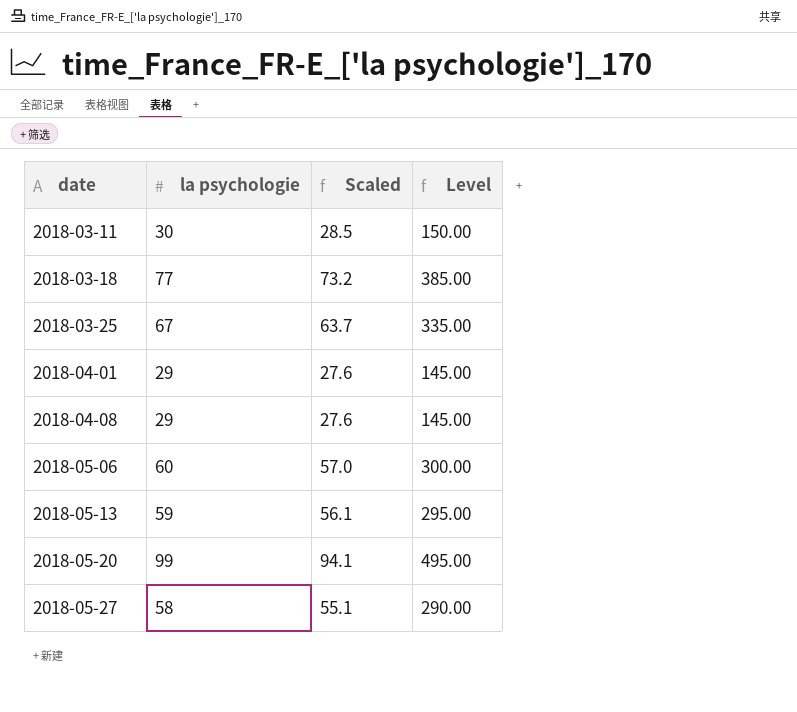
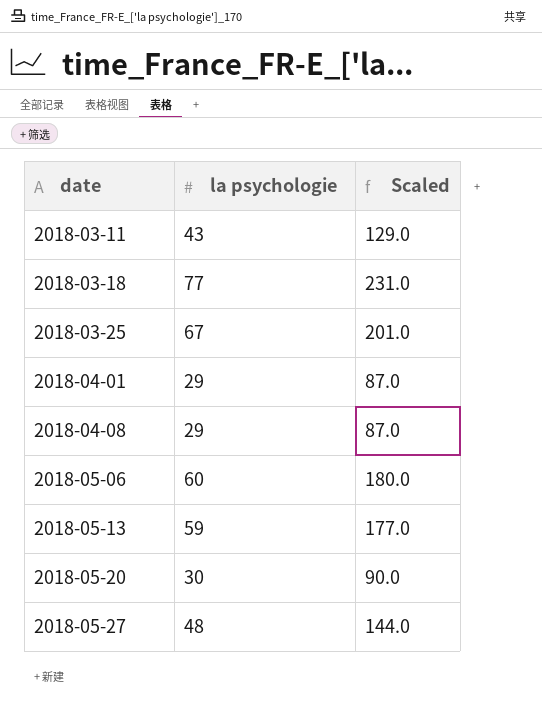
column Level | formula: [la psychologie] * 5 -> none
column Scaled | formula: [la psychologie] * 0.95 -> [la psychologie] * 3
2018-03-11 | la psychologie: 30 -> 43
2018-05-20 | la psychologie: 99 -> 30
2018-05-27 | la psychologie: 58 -> 48

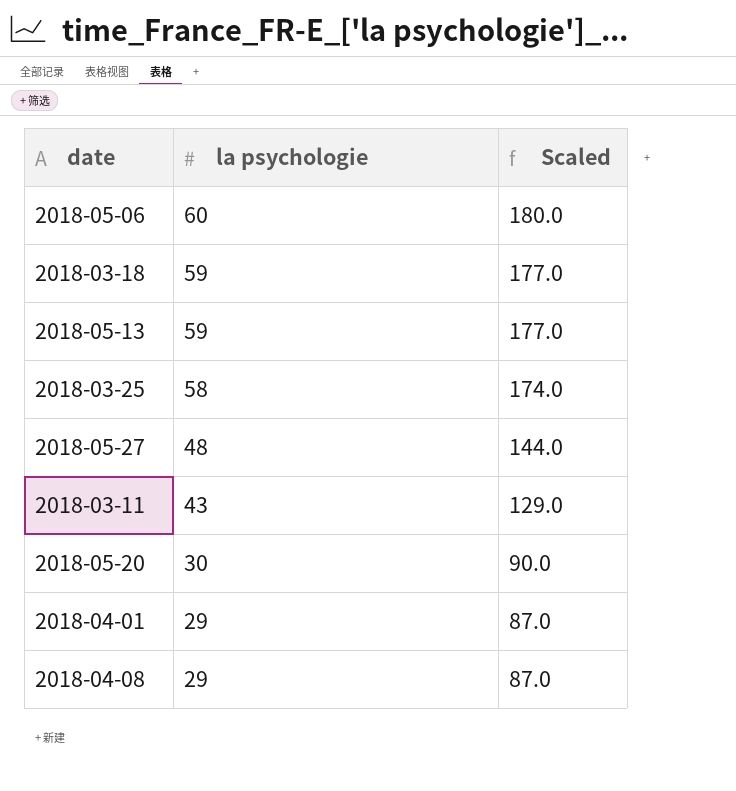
row order: date ascending -> la psychologie descending
2018-03-18 | la psychologie: 77 -> 59
2018-03-18 | Scaled: 231.0 -> 177.0
2018-03-25 | la psychologie: 67 -> 58
2018-03-25 | Scaled: 201.0 -> 174.0

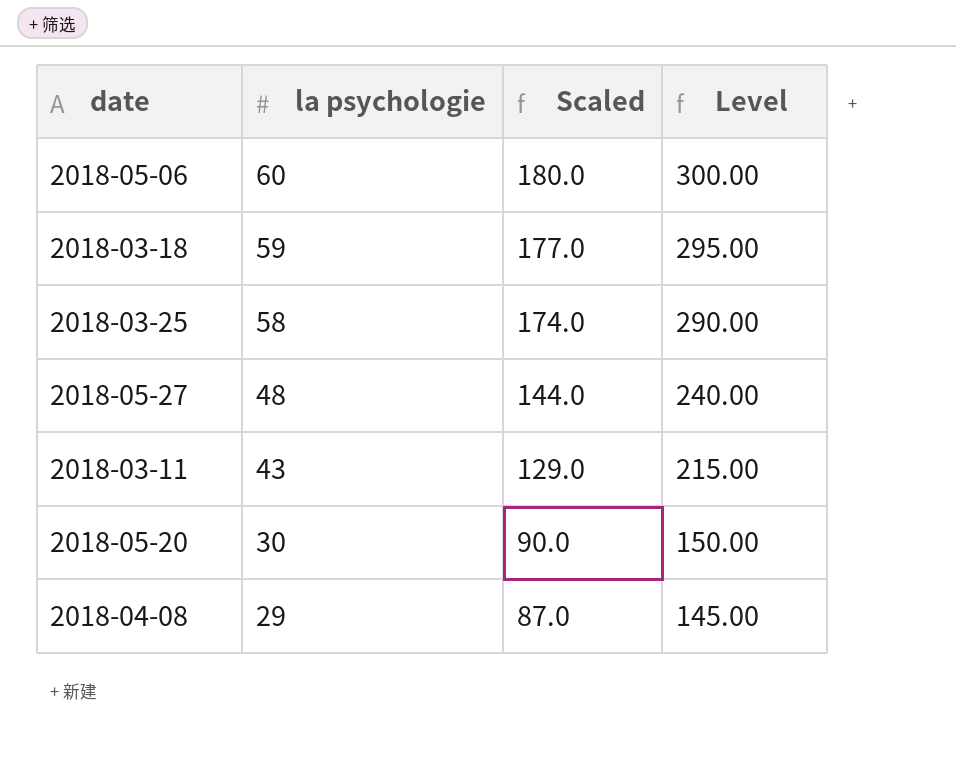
column Level | formula: none -> [la psychologie] * 5
row 2018-05-13: 59 | 177.0 -> none
row 2018-04-01: 29 | 87.0 -> none

